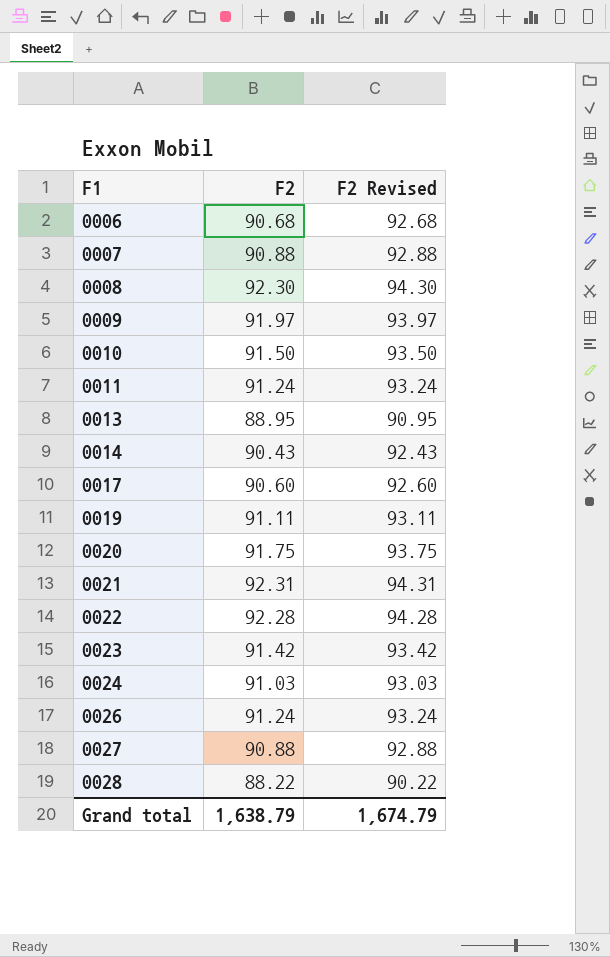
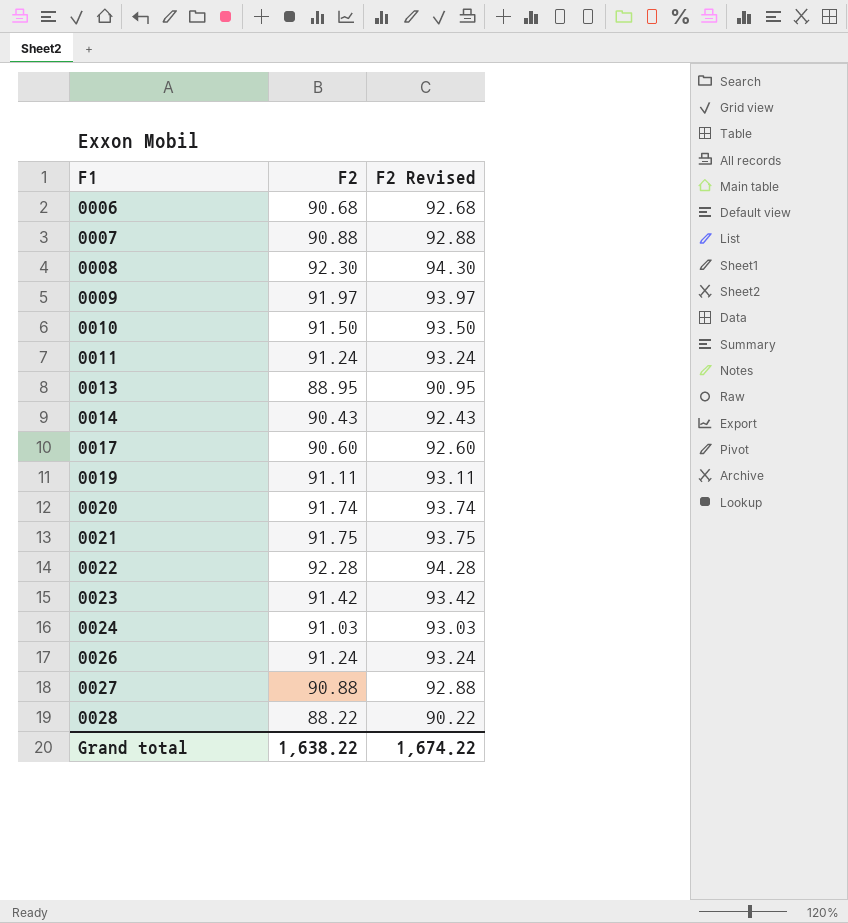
0020 | F2: 91.75 -> 91.74
0020 | F2 Revised: 93.75 -> 93.74
0021 | F2: 92.31 -> 91.75
0021 | F2 Revised: 94.31 -> 93.75
Grand total | F2: 1,638.79 -> 1,638.22
Grand total | F2 Revised: 1,674.79 -> 1,674.22

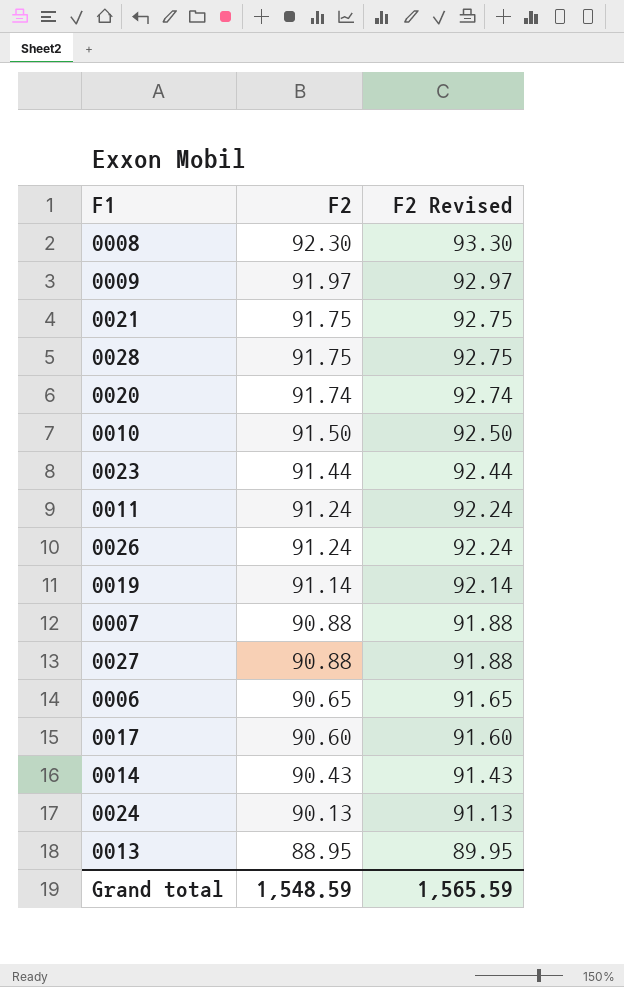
row order: F1 ascending -> F2 descending
column F2 Revised | formula: [F2] + 2 -> [F2] + 1
row 0022: 92.28 | 94.28 -> none
0028 | F2: 88.22 -> 91.75
0023 | F2: 91.42 -> 91.44
0019 | F2: 91.11 -> 91.14
0006 | F2: 90.68 -> 90.65
0024 | F2: 91.03 -> 90.13
Grand total | F2: 1,638.22 -> 1,548.59
Grand total | F2 Revised: 1,674.22 -> 1,565.59

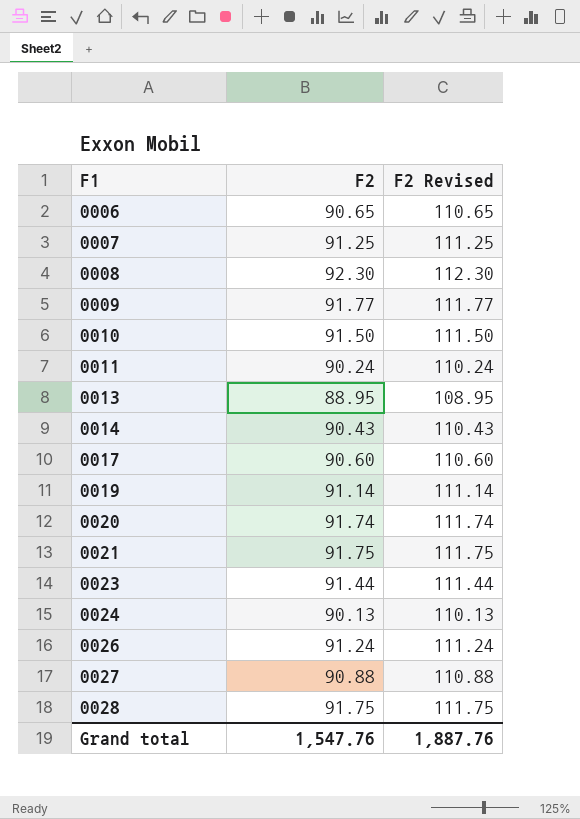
row order: F2 descending -> F1 ascending
column F2 Revised | formula: [F2] + 1 -> [F2] + 20
0007 | F2: 90.88 -> 91.25
0009 | F2: 91.97 -> 91.77
0011 | F2: 91.24 -> 90.24
Grand total | F2: 1,548.59 -> 1,547.76
Grand total | F2 Revised: 1,565.59 -> 1,887.76

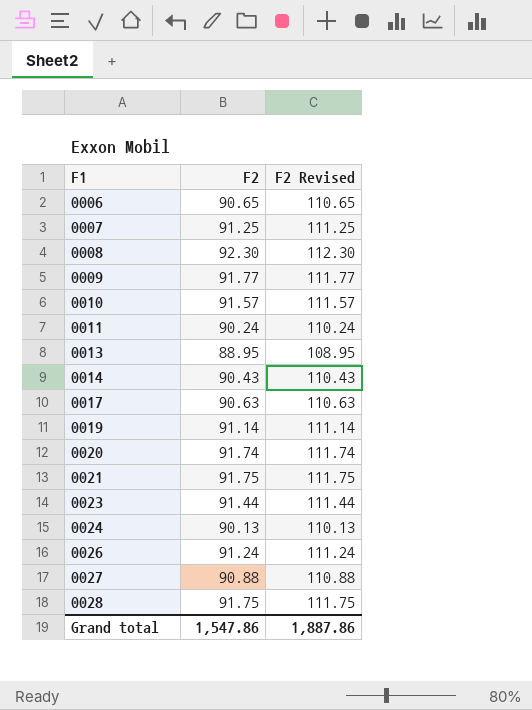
0010 | F2: 91.50 -> 91.57
0010 | F2 Revised: 111.50 -> 111.57
0017 | F2: 90.60 -> 90.63
0017 | F2 Revised: 110.60 -> 110.63
Grand total | F2: 1,547.76 -> 1,547.86
Grand total | F2 Revised: 1,887.76 -> 1,887.86

